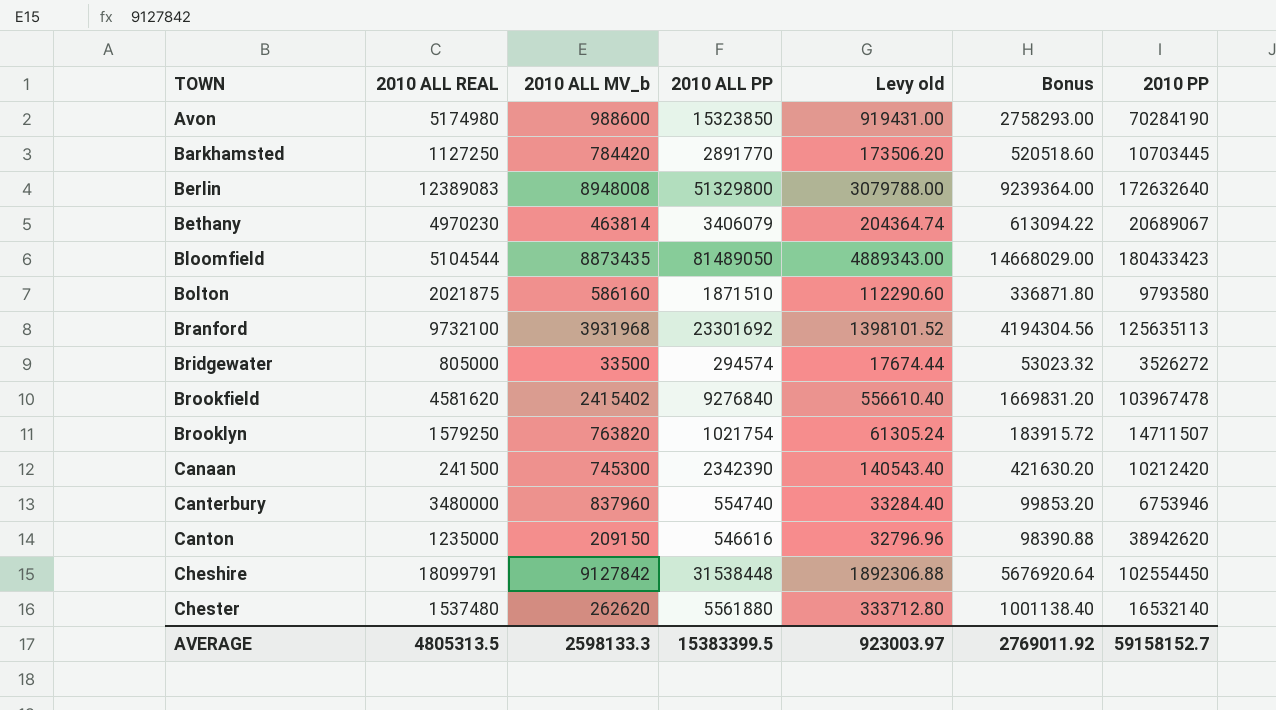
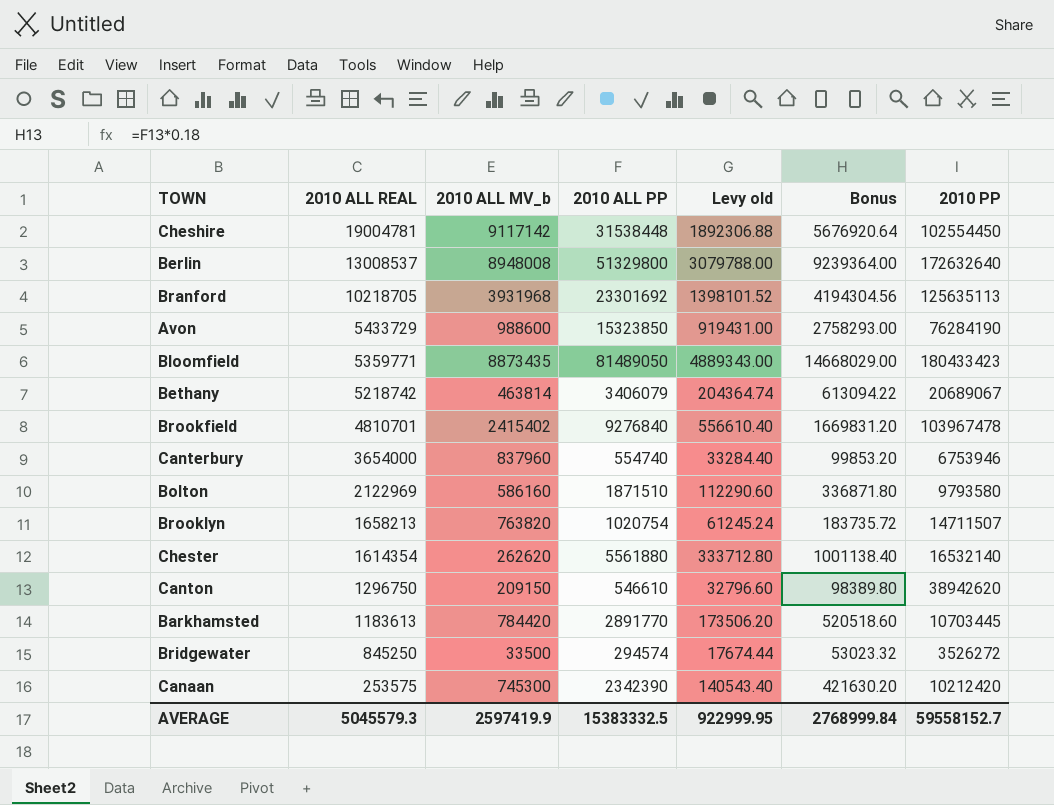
row order: TOWN ascending -> 2010 ALL REAL descending
Cheshire | 2010 ALL REAL: 18099791 -> 19004781
Cheshire | 2010 ALL MV_b: 9127842 -> 9117142
Berlin | 2010 ALL REAL: 12389083 -> 13008537
Branford | 2010 ALL REAL: 9732100 -> 10218705
Avon | 2010 ALL REAL: 5174980 -> 5433729
Avon | 2010 PP: 70284190 -> 76284190
Bloomfield | 2010 ALL REAL: 5104544 -> 5359771
Bethany | 2010 ALL REAL: 4970230 -> 5218742
Brookfield | 2010 ALL REAL: 4581620 -> 4810701
Canterbury | 2010 ALL REAL: 3480000 -> 3654000
Bolton | 2010 ALL REAL: 2021875 -> 2122969
Brooklyn | 2010 ALL REAL: 1579250 -> 1658213
Brooklyn | 2010 ALL PP: 1021754 -> 1020754
Brooklyn | Levy old: 61305.24 -> 61245.24
Brooklyn | Bonus: 183915.72 -> 183735.72
Chester | 2010 ALL REAL: 1537480 -> 1614354
Canton | 2010 ALL REAL: 1235000 -> 1296750
Canton | 2010 ALL PP: 546616 -> 546610
Canton | Levy old: 32796.96 -> 32796.60
Canton | Bonus: 98390.88 -> 98389.80
Barkhamsted | 2010 ALL REAL: 1127250 -> 1183613
Bridgewater | 2010 ALL REAL: 805000 -> 845250
Canaan | 2010 ALL REAL: 241500 -> 253575
AVERAGE | 2010 ALL REAL: 4805313.5 -> 5045579.3
AVERAGE | 2010 ALL MV_b: 2598133.3 -> 2597419.9
AVERAGE | 2010 ALL PP: 15383399.5 -> 15383332.5
AVERAGE | Levy old: 923003.97 -> 922999.95
AVERAGE | Bonus: 2769011.92 -> 2768999.84
AVERAGE | 2010 PP: 59158152.7 -> 59558152.7

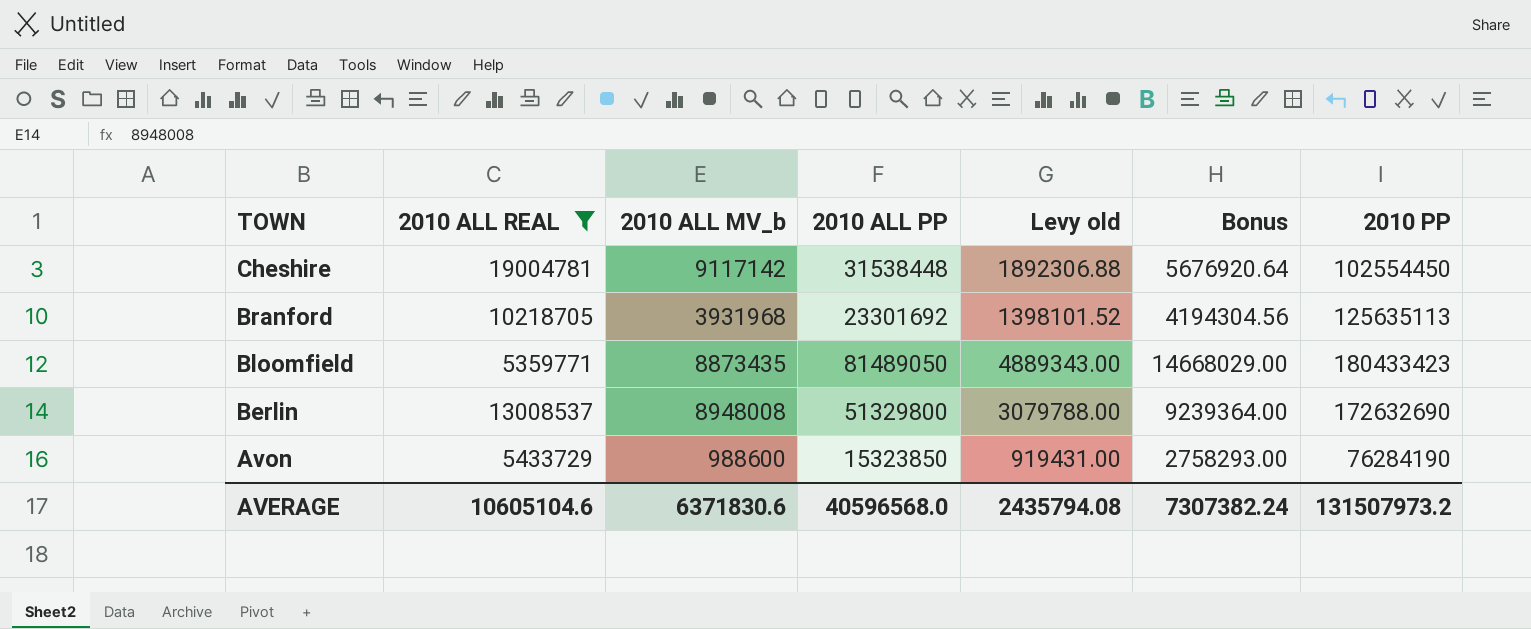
filter: none -> 2010 ALL REAL >= 5359771
row order: 2010 ALL REAL descending -> TOWN descending
Berlin | 2010 PP: 172632640 -> 172632690
AVERAGE | 2010 ALL REAL: 5045579.3 -> 10605104.6
AVERAGE | 2010 ALL MV_b: 2597419.9 -> 6371830.6
AVERAGE | 2010 ALL PP: 15383332.5 -> 40596568.0
AVERAGE | Levy old: 922999.95 -> 2435794.08
AVERAGE | Bonus: 2768999.84 -> 7307382.24
AVERAGE | 2010 PP: 59558152.7 -> 131507973.2

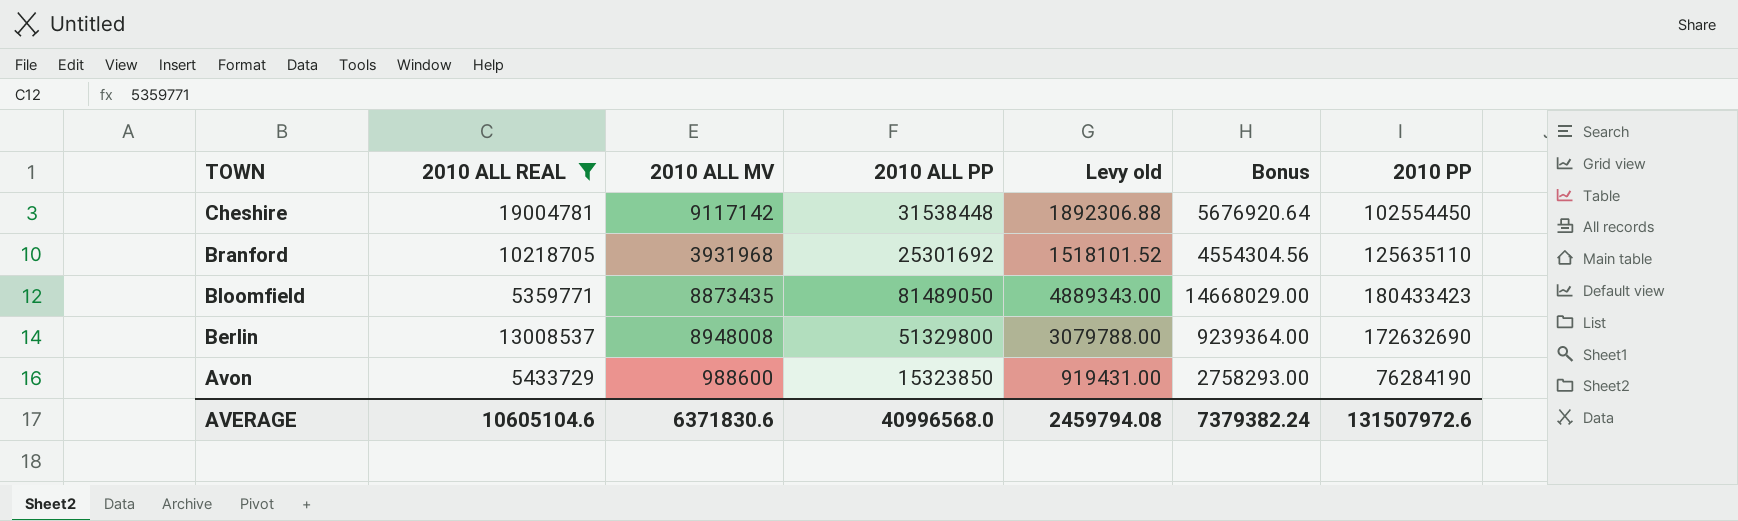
column name: 2010 ALL MV_b -> 2010 ALL MV
Branford | 2010 ALL PP: 23301692 -> 25301692
Branford | Levy old: 1398101.52 -> 1518101.52
Branford | Bonus: 4194304.56 -> 4554304.56
Branford | 2010 PP: 125635113 -> 125635110
AVERAGE | 2010 ALL PP: 40596568.0 -> 40996568.0
AVERAGE | Levy old: 2435794.08 -> 2459794.08
AVERAGE | Bonus: 7307382.24 -> 7379382.24
AVERAGE | 2010 PP: 131507973.2 -> 131507972.6

